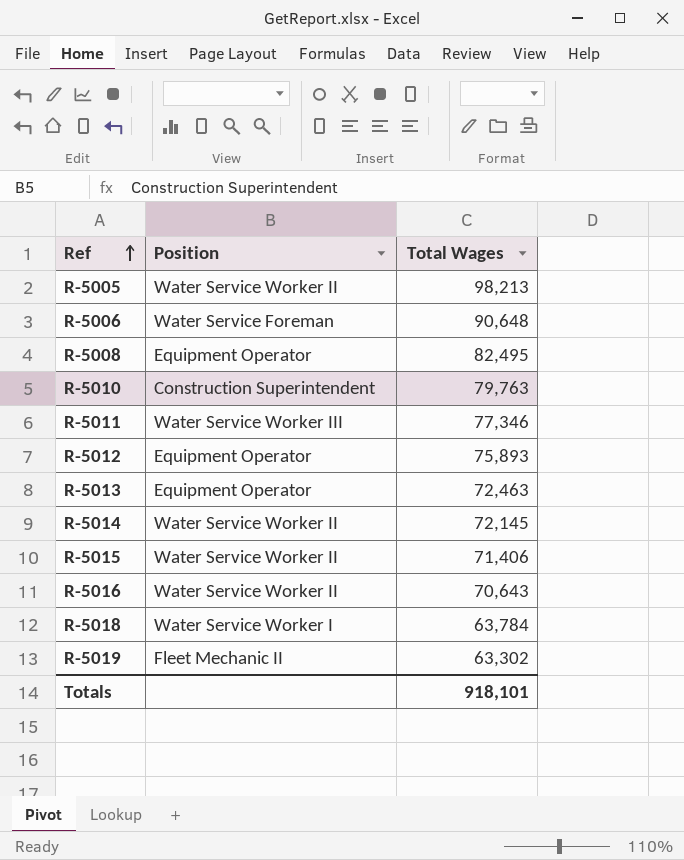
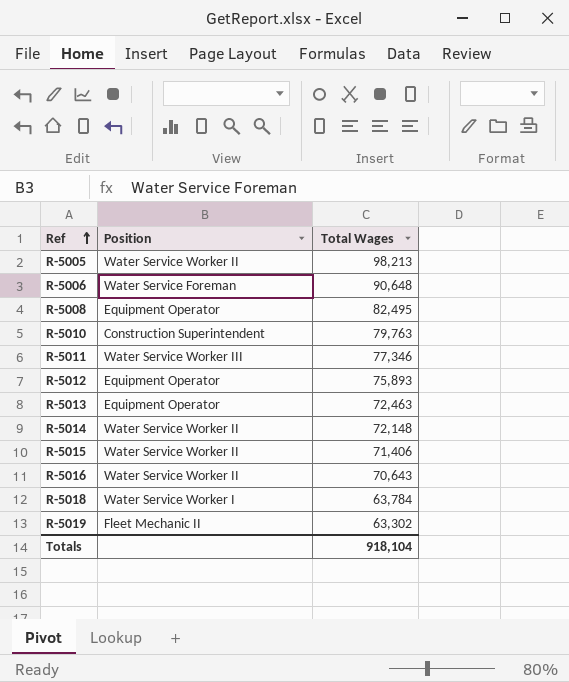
R-5014 | Total Wages: 72,145 -> 72,148
Totals | Total Wages: 918,101 -> 918,104

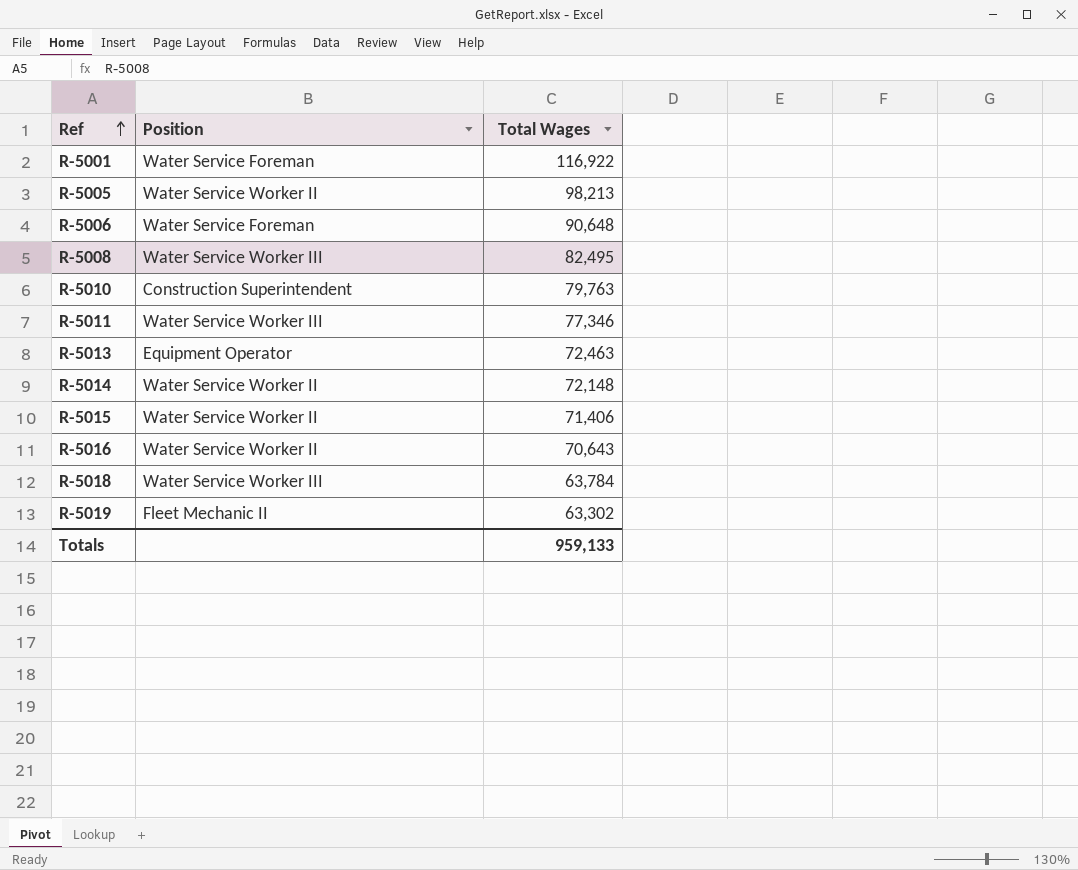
row R-5012: Equipment Operator | 75,893 -> none
row R-5001: none -> Water Service Foreman | 116,922
R-5008 | Position: Equipment Operator -> Water Service Worker III
R-5018 | Position: Water Service Worker I -> Water Service Worker III
Totals | Total Wages: 918,104 -> 959,133

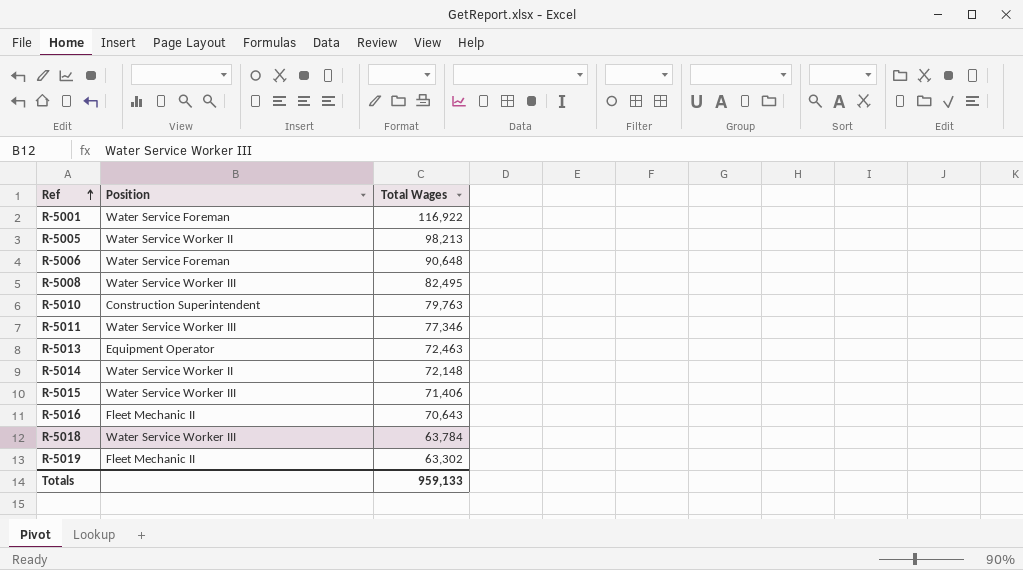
R-5015 | Position: Water Service Worker II -> Water Service Worker III
R-5016 | Position: Water Service Worker II -> Fleet Mechanic II

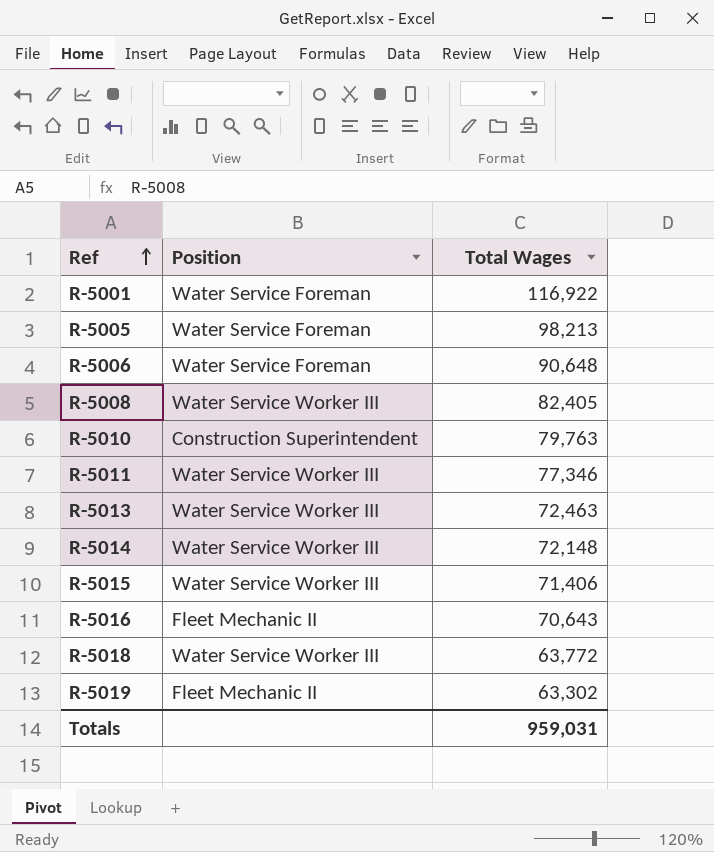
R-5005 | Position: Water Service Worker II -> Water Service Foreman
R-5008 | Total Wages: 82,495 -> 82,405
R-5013 | Position: Equipment Operator -> Water Service Worker III
R-5014 | Position: Water Service Worker II -> Water Service Worker III
R-5018 | Total Wages: 63,784 -> 63,772
Totals | Total Wages: 959,133 -> 959,031

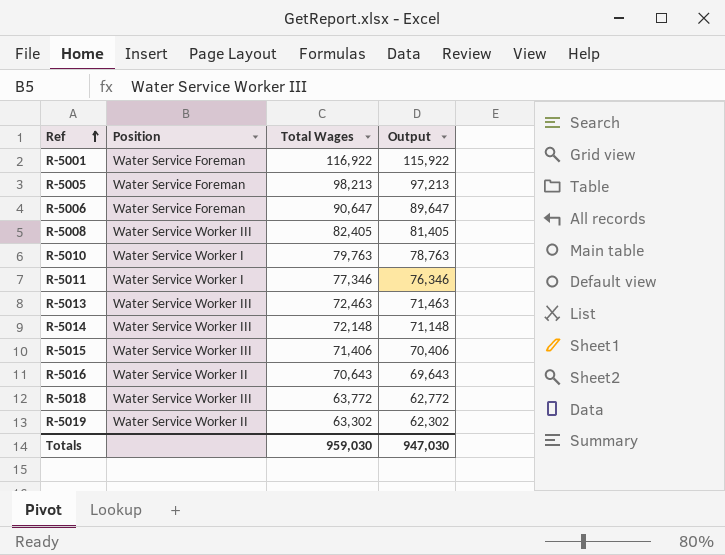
column Output | formula: none -> [Total Wages] - 1000
R-5006 | Total Wages: 90,648 -> 90,647
R-5010 | Position: Construction Superintendent -> Water Service Worker I
R-5011 | Position: Water Service Worker III -> Water Service Worker I
R-5016 | Position: Fleet Mechanic II -> Water Service Worker II
R-5019 | Position: Fleet Mechanic II -> Water Service Worker II
Totals | Total Wages: 959,031 -> 959,030

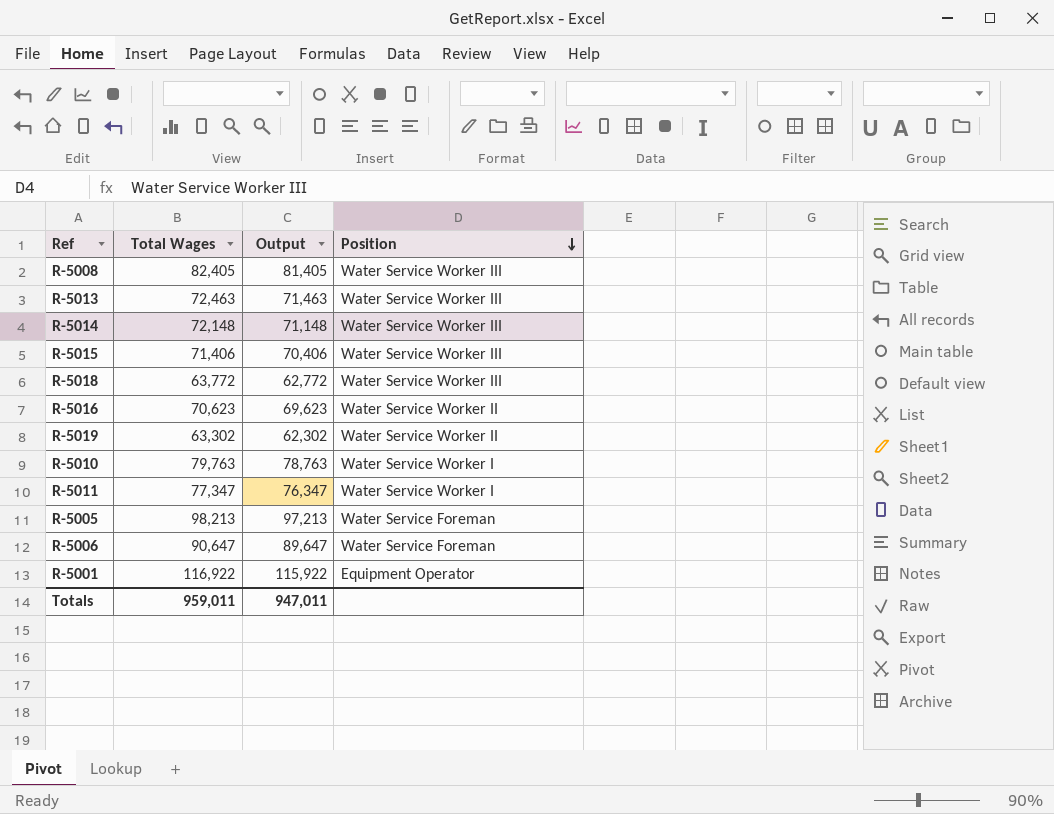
row order: Ref ascending -> Position descending
column Position | position: 2 -> 4
R-5016 | Total Wages: 70,643 -> 70,623
R-5016 | Output: 69,643 -> 69,623
R-5011 | Total Wages: 77,346 -> 77,347
R-5011 | Output: 76,346 -> 76,347
R-5001 | Position: Water Service Foreman -> Equipment Operator
Totals | Total Wages: 959,030 -> 959,011
Totals | Output: 947,030 -> 947,011

